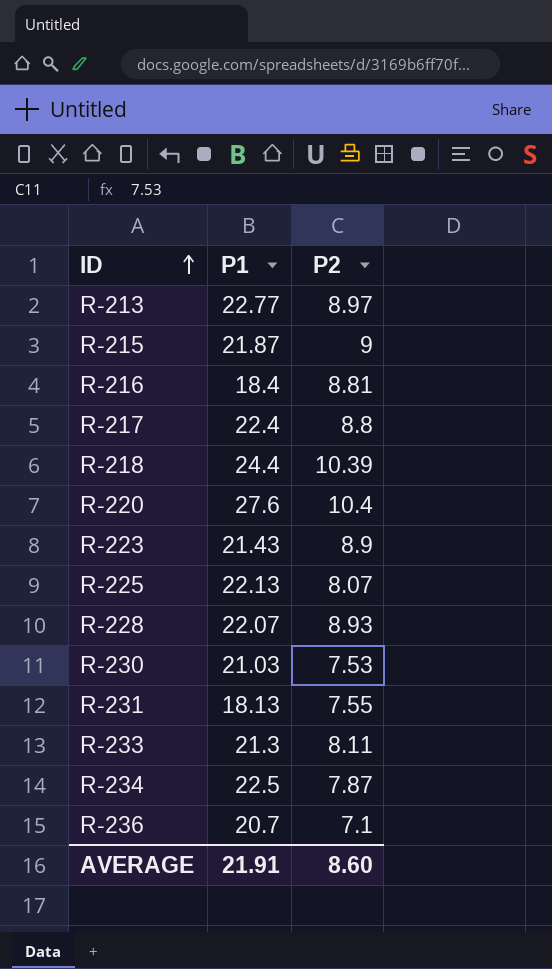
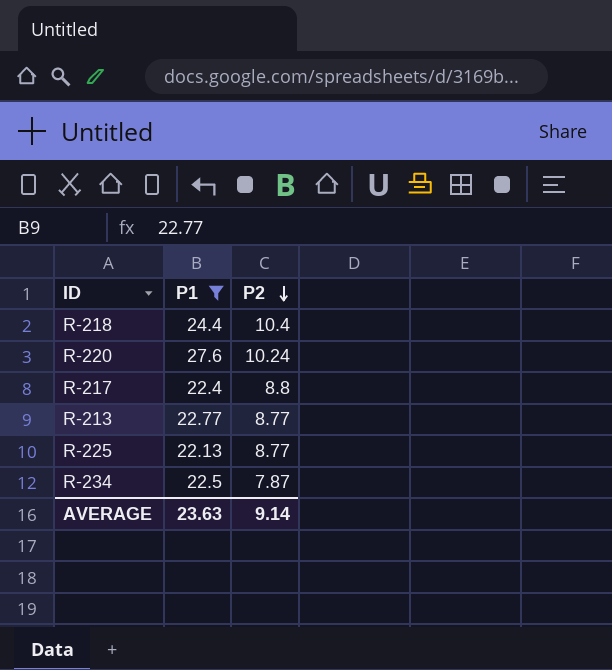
filter: none -> P1 >= 22.13
row order: ID ascending -> P2 descending
R-218 | P2: 10.39 -> 10.4
R-220 | P2: 10.4 -> 10.24
R-213 | P2: 8.97 -> 8.77
R-225 | P2: 8.07 -> 8.77
AVERAGE | P1: 21.91 -> 23.63
AVERAGE | P2: 8.60 -> 9.14

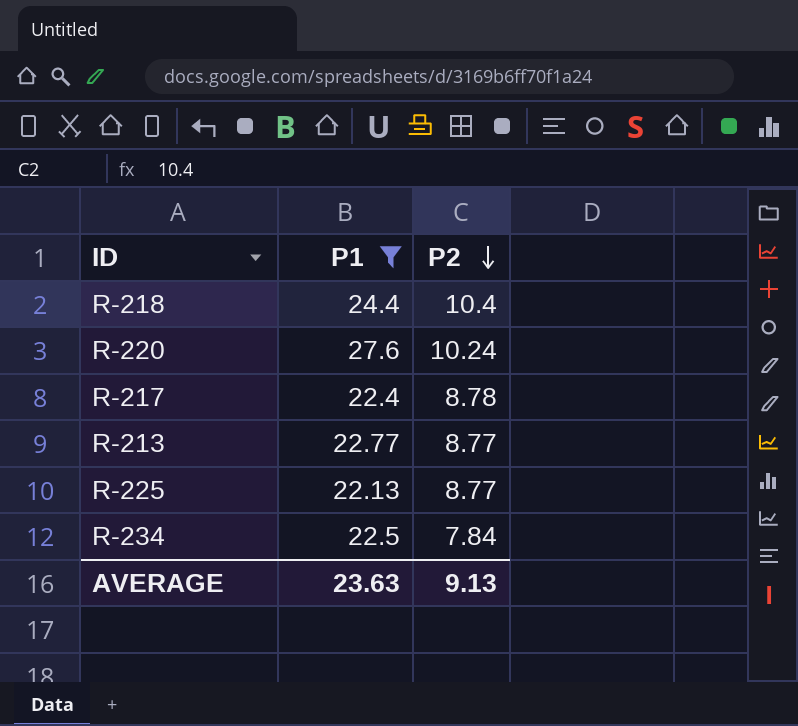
R-217 | P2: 8.8 -> 8.78
R-234 | P2: 7.87 -> 7.84
AVERAGE | P2: 9.14 -> 9.13

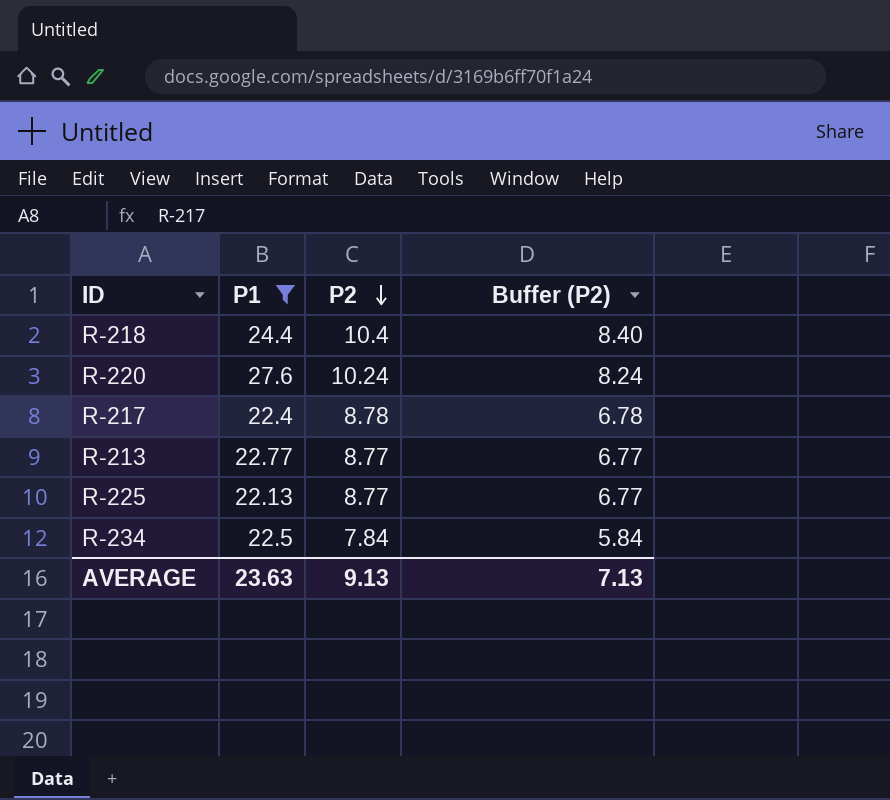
column Buffer (P2) | formula: none -> [P2] - 2

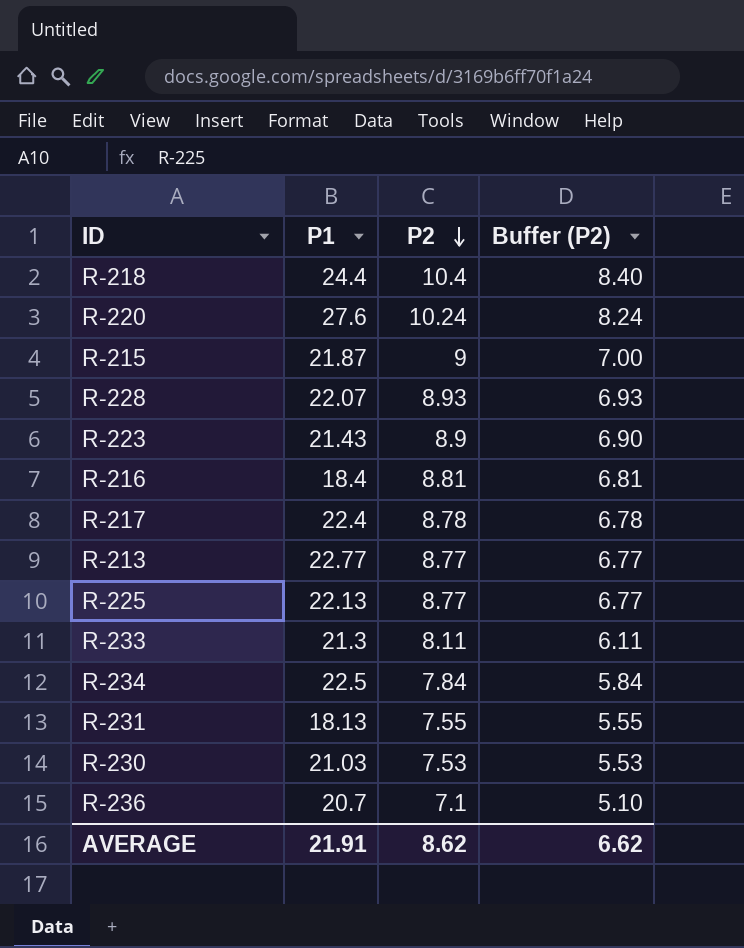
filter: P1 >= 22.13 -> none
AVERAGE | P1: 23.63 -> 21.91
AVERAGE | P2: 9.13 -> 8.62
AVERAGE | Buffer (P2): 7.13 -> 6.62

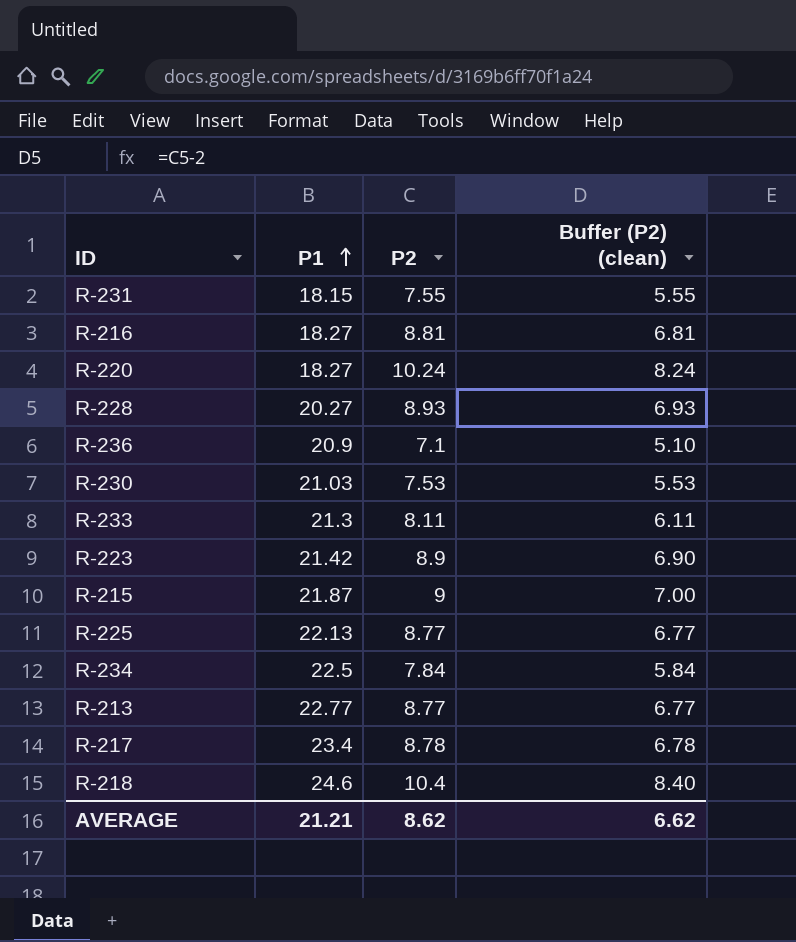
row order: P2 descending -> P1 ascending
column name: Buffer (P2) -> Buffer (P2) (clean)
R-231 | P1: 18.13 -> 18.15
R-216 | P1: 18.4 -> 18.27
R-220 | P1: 27.6 -> 18.27
R-228 | P1: 22.07 -> 20.27
R-236 | P1: 20.7 -> 20.9
R-223 | P1: 21.43 -> 21.42
R-217 | P1: 22.4 -> 23.4
R-218 | P1: 24.4 -> 24.6
AVERAGE | P1: 21.91 -> 21.21

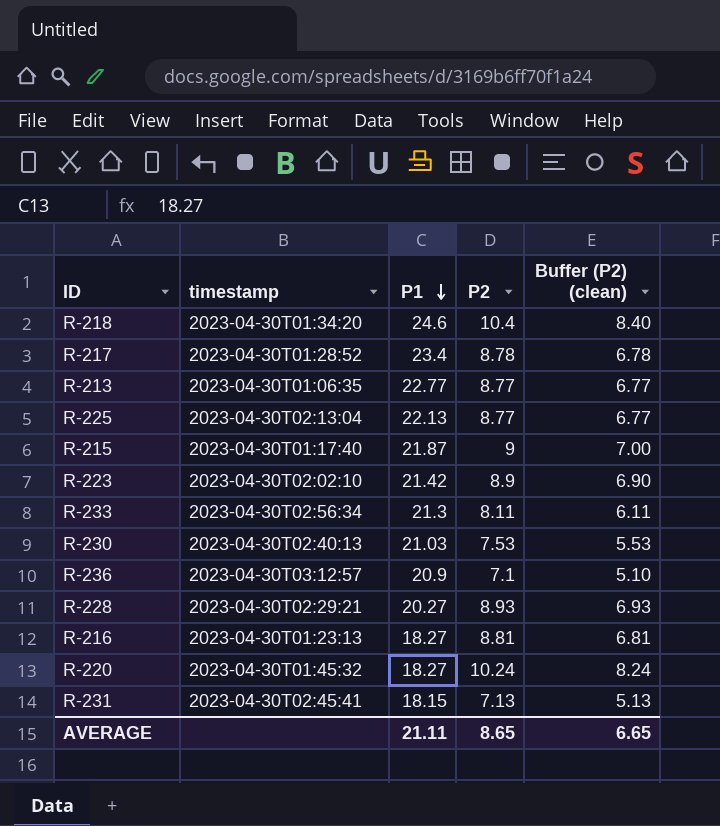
row order: P1 ascending -> P1 descending
column timestamp | position: none -> 2
row R-234: 22.5 | 7.84 | 5.84 -> none
R-231 | P2: 7.55 -> 7.13
R-231 | Buffer (P2) (clean): 5.55 -> 5.13
AVERAGE | P1: 21.21 -> 21.11
AVERAGE | P2: 8.62 -> 8.65
AVERAGE | Buffer (P2) (clean): 6.62 -> 6.65

